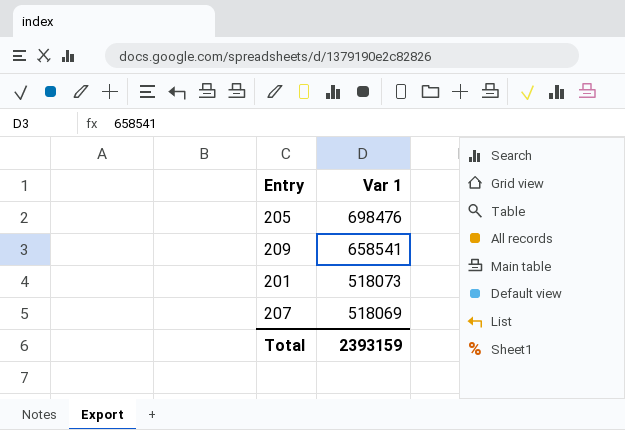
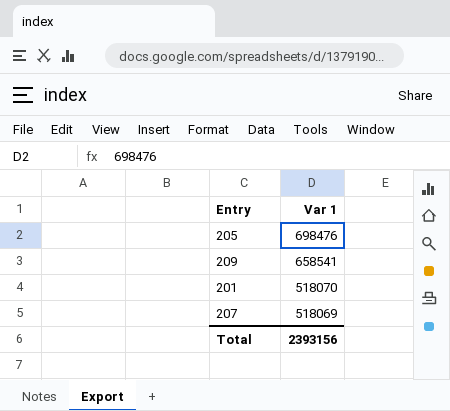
201 | Var 1: 518073 -> 518070
Total | Var 1: 2393159 -> 2393156

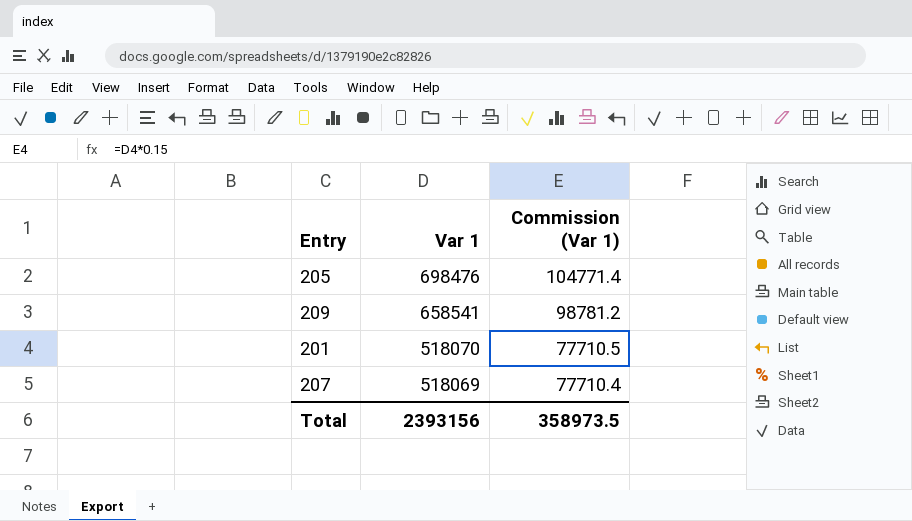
column Commission (Var 1) | formula: none -> [Var 1] * 0.15

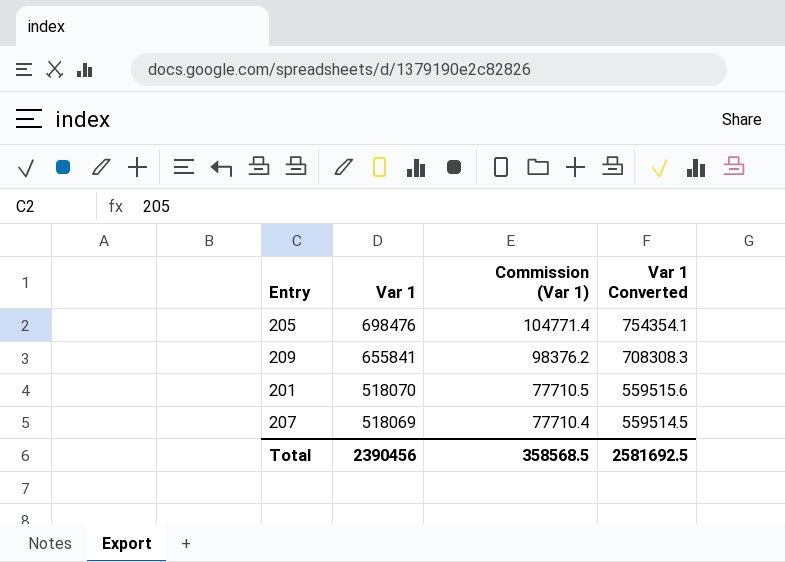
column Var 1 Converted | formula: none -> [Var 1] * 1.08
209 | Var 1: 658541 -> 655841
209 | Commission (Var 1): 98781.2 -> 98376.2
Total | Var 1: 2393156 -> 2390456
Total | Commission (Var 1): 358973.5 -> 358568.5

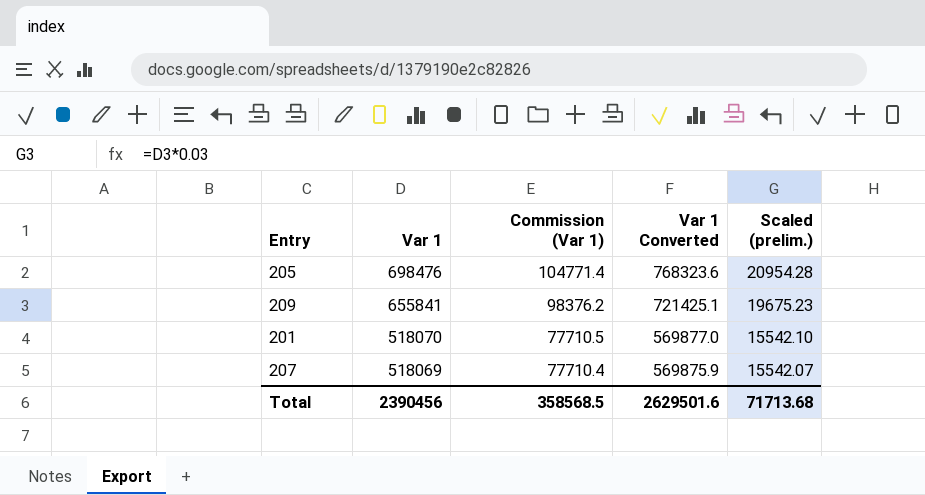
column Var 1 Converted | formula: [Var 1] * 1.08 -> [Var 1] * 1.1
column Scaled (prelim.) | formula: none -> [Var 1] * 0.03
Total | Var 1 Converted: 2581692.5 -> 2629501.6

